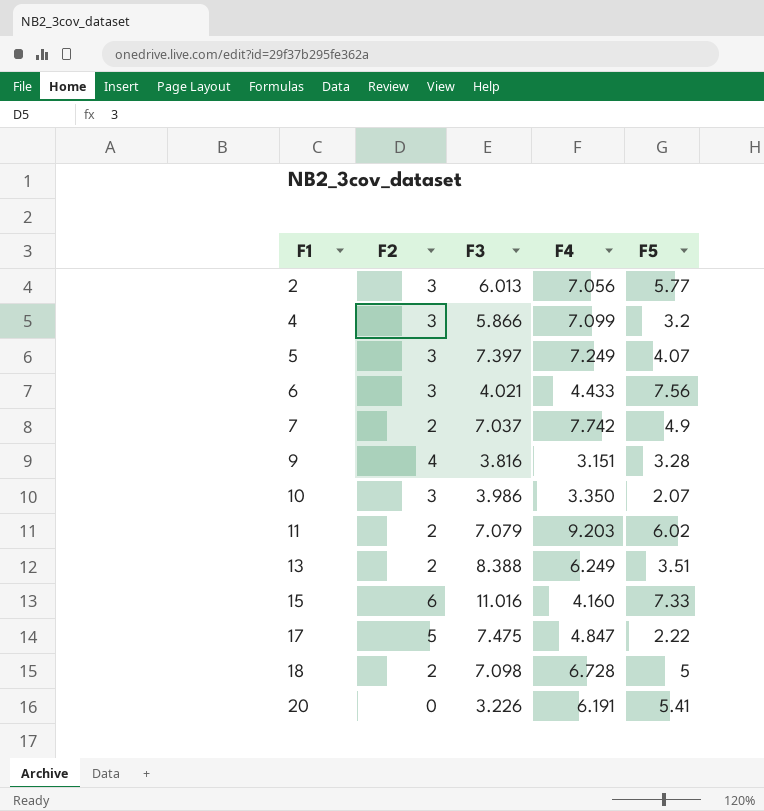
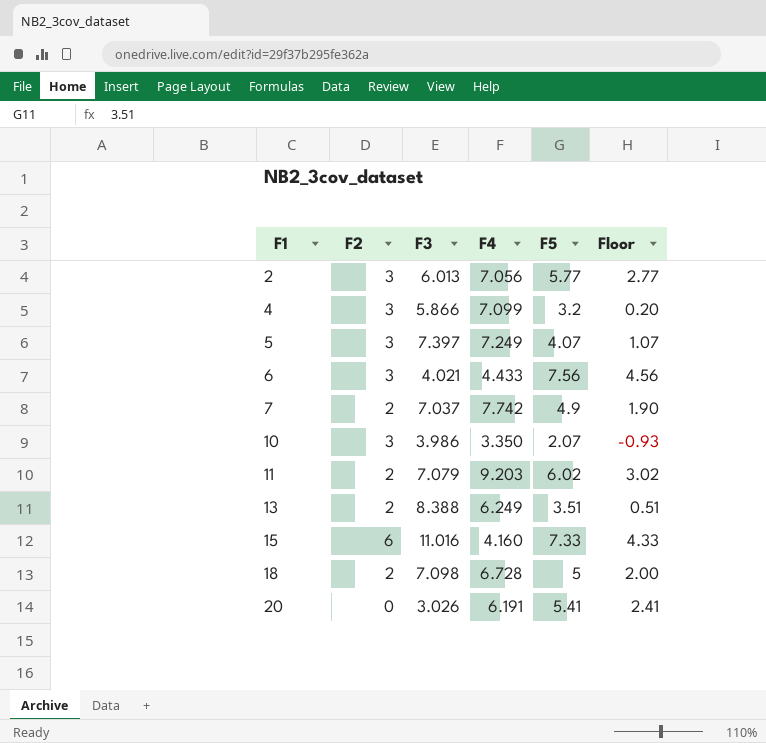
column Floor | formula: none -> [F5] - 3
row 9: 4 | 3.816 | 3.151 | 3.28 -> none
row 17: 5 | 7.475 | 4.847 | 2.22 -> none
20 | F3: 3.226 -> 3.026

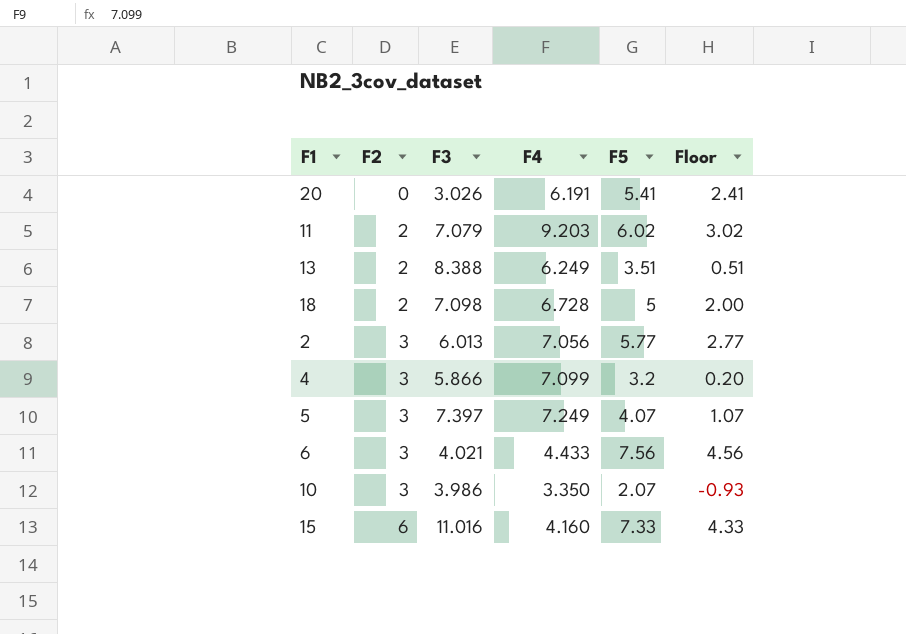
row order: F1 ascending -> F2 ascending
row 7: 2 | 7.037 | 7.742 | 4.9 | 1.90 -> none

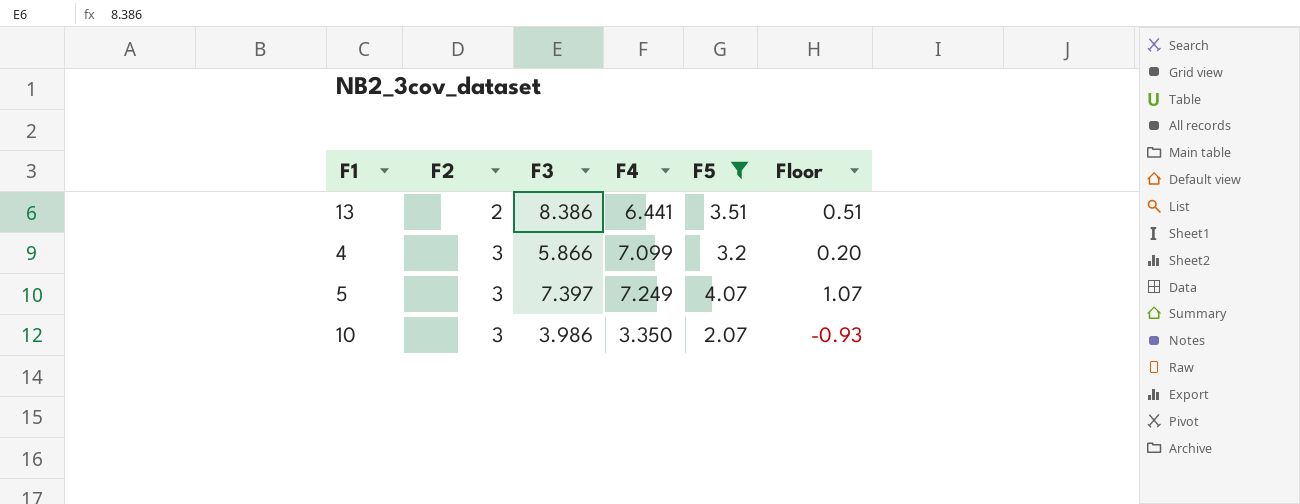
filter: none -> F5 <= 4.07
13 | F3: 8.388 -> 8.386
13 | F4: 6.249 -> 6.441

